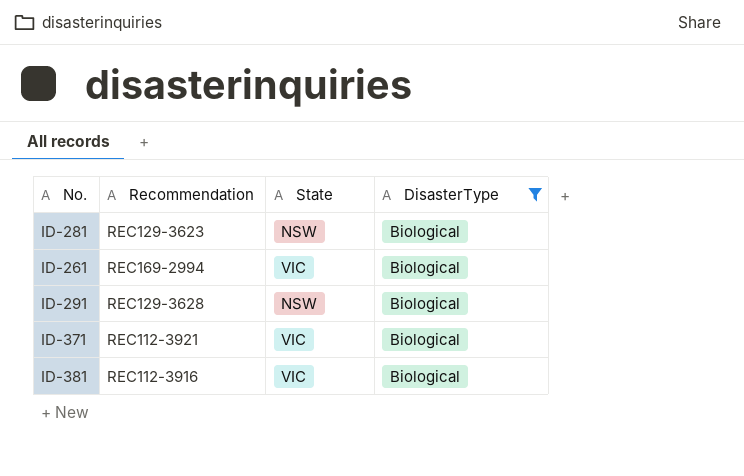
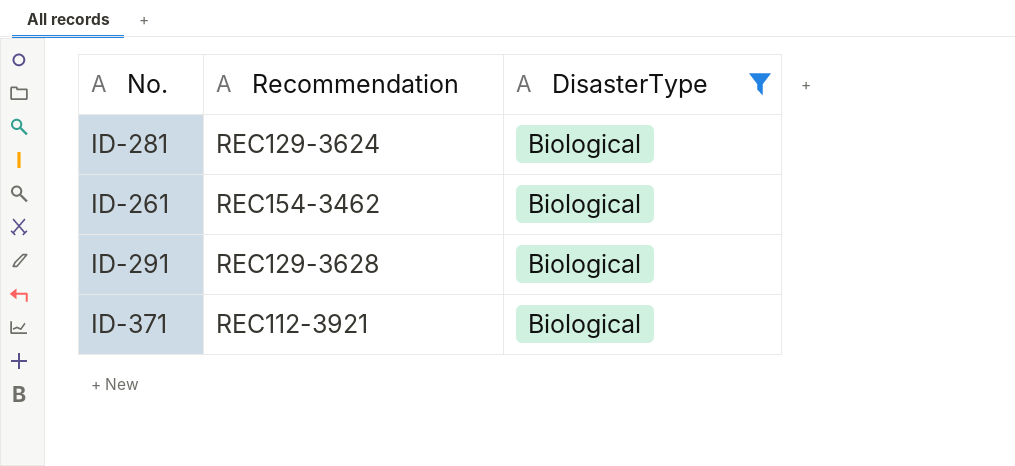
column State | position: 3 -> none
row ID-381: REC112-3916 | VIC | Biological -> none
ID-281 | Recommendation: REC129-3623 -> REC129-3624
ID-261 | Recommendation: REC169-2994 -> REC154-3462

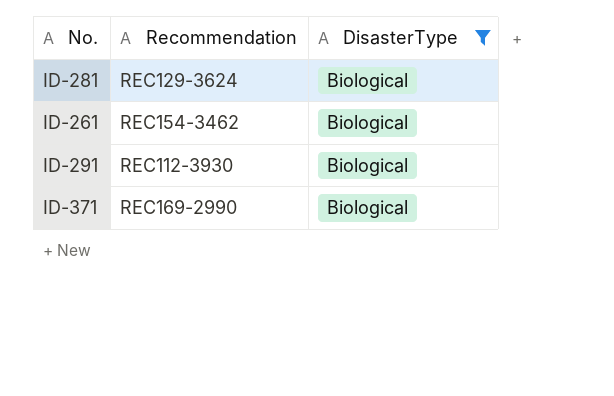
ID-291 | Recommendation: REC129-3628 -> REC112-3930
ID-371 | Recommendation: REC112-3921 -> REC169-2990

